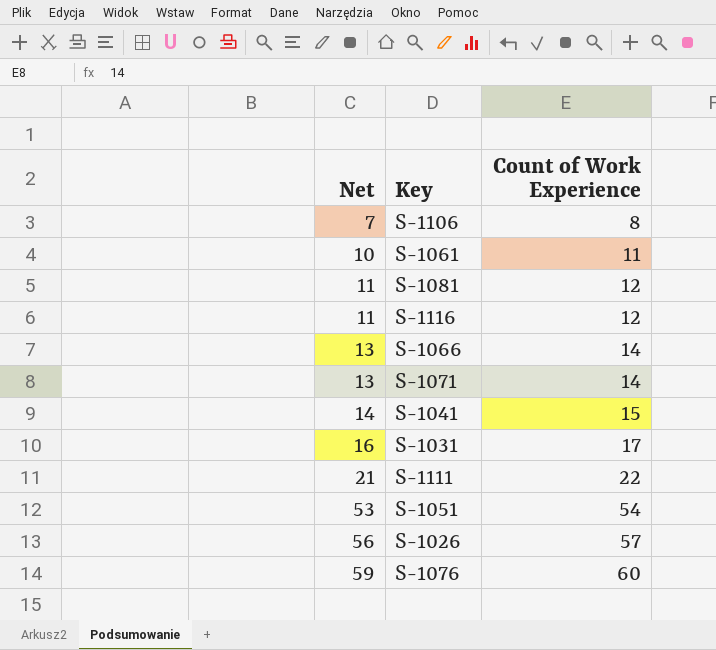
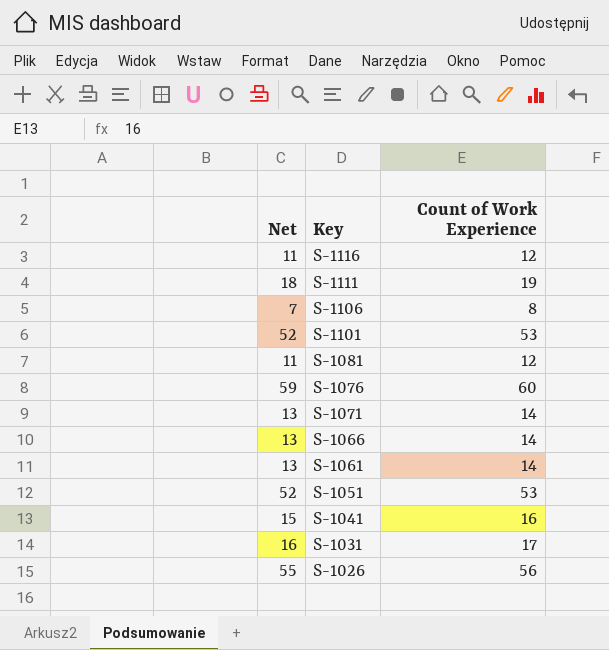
row order: Net ascending -> Key descending
S-1111 | Net: 21 -> 18
S-1111 | Count of Work Experience: 22 -> 19
row S-1101: none -> 52 | 53
S-1061 | Net: 10 -> 13
S-1061 | Count of Work Experience: 11 -> 14
S-1051 | Net: 53 -> 52
S-1051 | Count of Work Experience: 54 -> 53
S-1041 | Net: 14 -> 15
S-1041 | Count of Work Experience: 15 -> 16
S-1026 | Net: 56 -> 55
S-1026 | Count of Work Experience: 57 -> 56

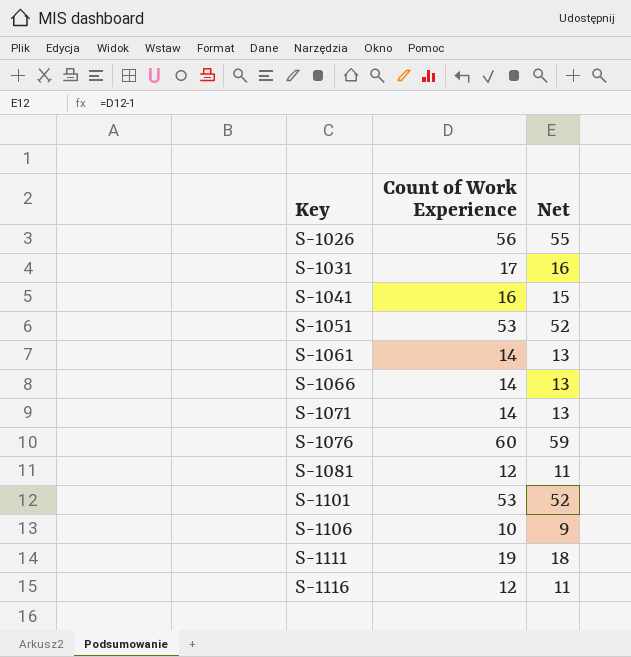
row order: Key descending -> Key ascending
column Net | position: 1 -> 3
S-1106 | Count of Work Experience: 8 -> 10
S-1106 | Net: 7 -> 9

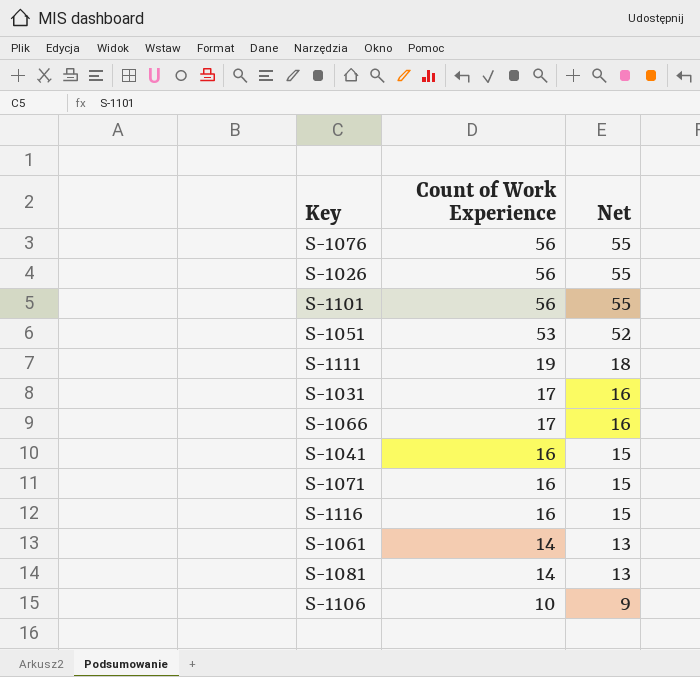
row order: Key ascending -> Count of Work Experience descending
S-1076 | Count of Work Experience: 60 -> 56
S-1076 | Net: 59 -> 55
S-1101 | Count of Work Experience: 53 -> 56
S-1101 | Net: 52 -> 55
S-1066 | Count of Work Experience: 14 -> 17
S-1066 | Net: 13 -> 16
S-1071 | Count of Work Experience: 14 -> 16
S-1071 | Net: 13 -> 15
S-1116 | Count of Work Experience: 12 -> 16
S-1116 | Net: 11 -> 15
S-1081 | Count of Work Experience: 12 -> 14
S-1081 | Net: 11 -> 13

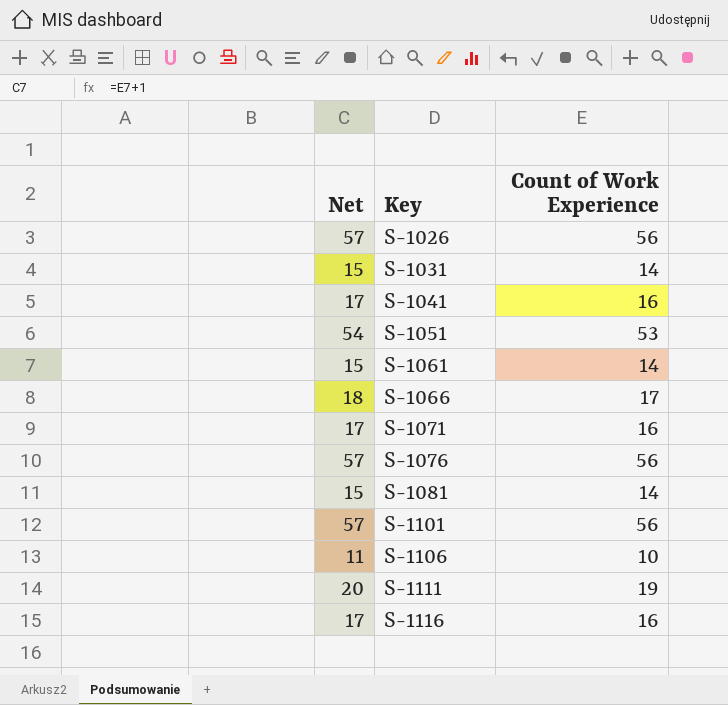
row order: Count of Work Experience descending -> Key ascending
column Net | formula: [Count of Work Experience] - 1 -> [Count of Work Experience] + 1
column Net | position: 3 -> 1
S-1031 | Count of Work Experience: 17 -> 14

